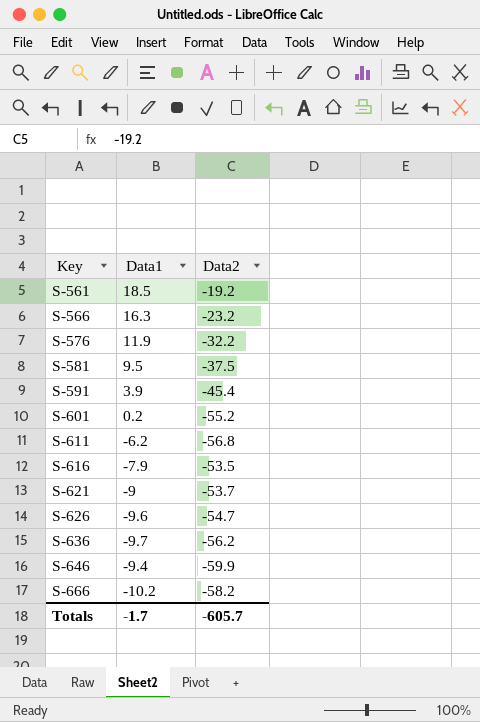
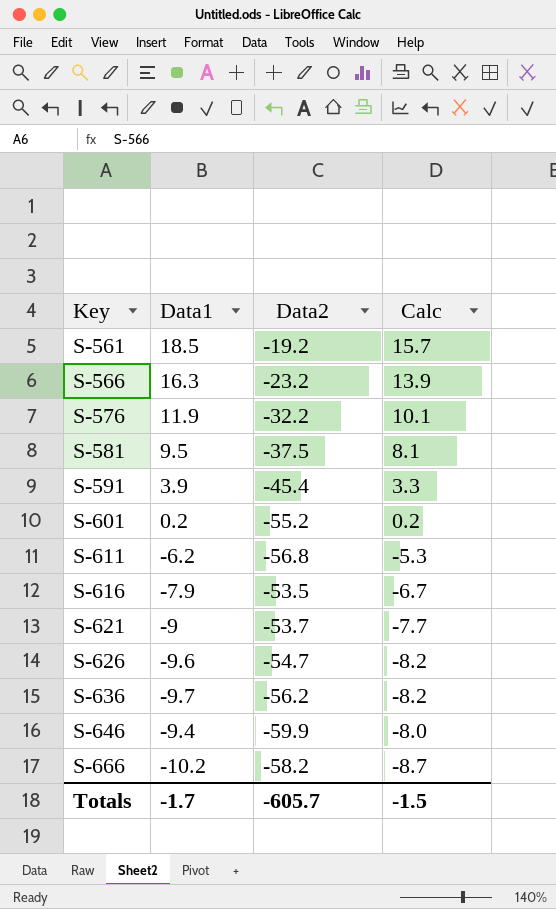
column Calc | formula: none -> [Data1] * 0.85

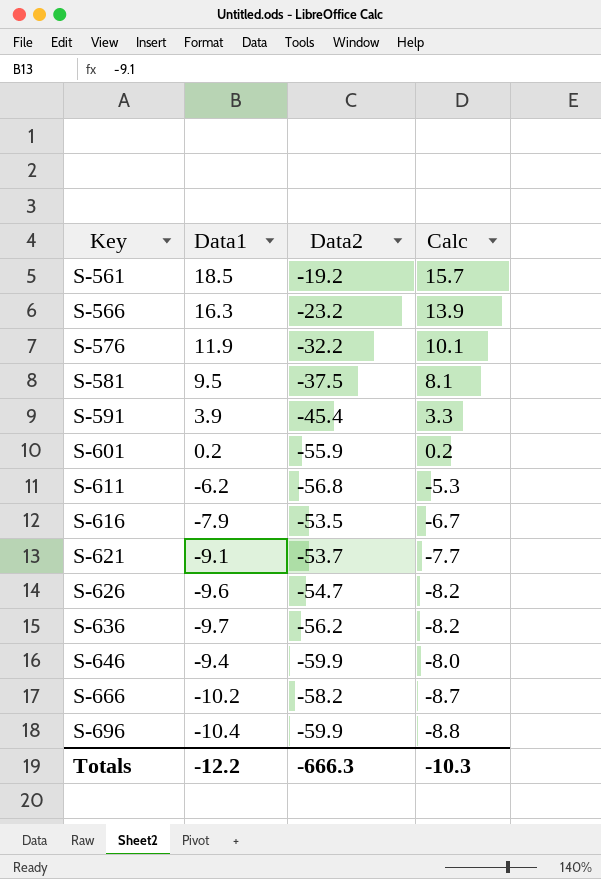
S-601 | Data2: -55.2 -> -55.9
S-621 | Data1: -9 -> -9.1
row S-696: none -> -10.4 | -59.9 | -8.8
Totals | Data1: -1.7 -> -12.2
Totals | Data2: -605.7 -> -666.3
Totals | Calc: -1.5 -> -10.3

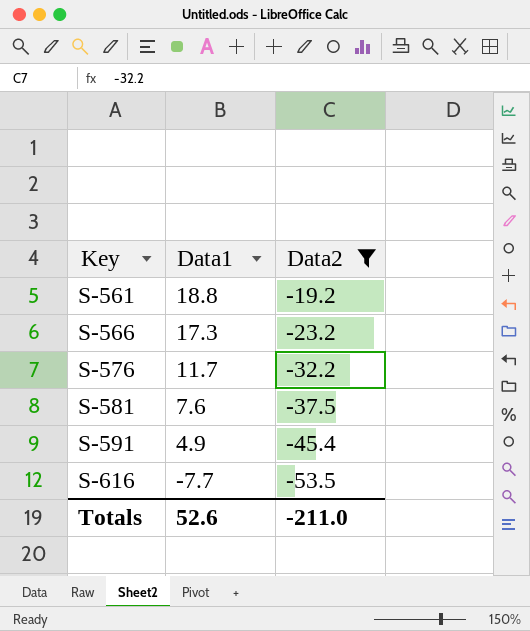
filter: none -> Data2 >= -53.5
column Calc | formula: [Data1] * 0.85 -> none
S-561 | Data1: 18.5 -> 18.8
S-566 | Data1: 16.3 -> 17.3
S-576 | Data1: 11.9 -> 11.7
S-581 | Data1: 9.5 -> 7.6
S-591 | Data1: 3.9 -> 4.9
S-616 | Data1: -7.9 -> -7.7
Totals | Data1: -12.2 -> 52.6
Totals | Data2: -666.3 -> -211.0

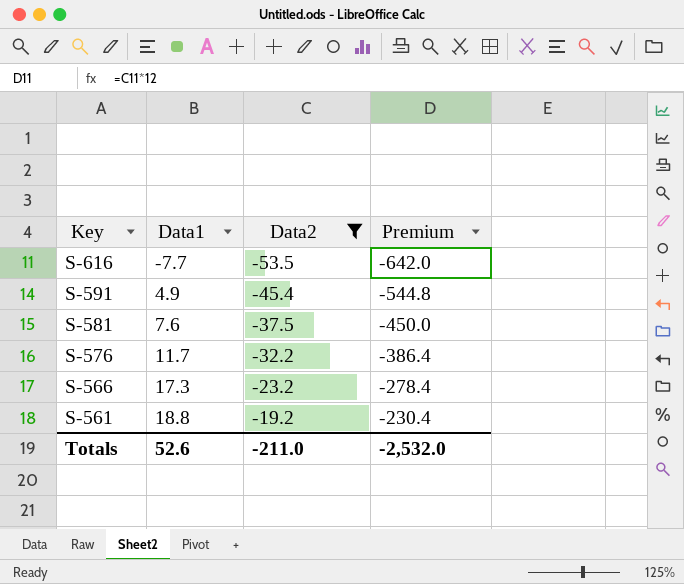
row order: Key ascending -> Key descending
column Premium | formula: none -> [Data2] * 12

